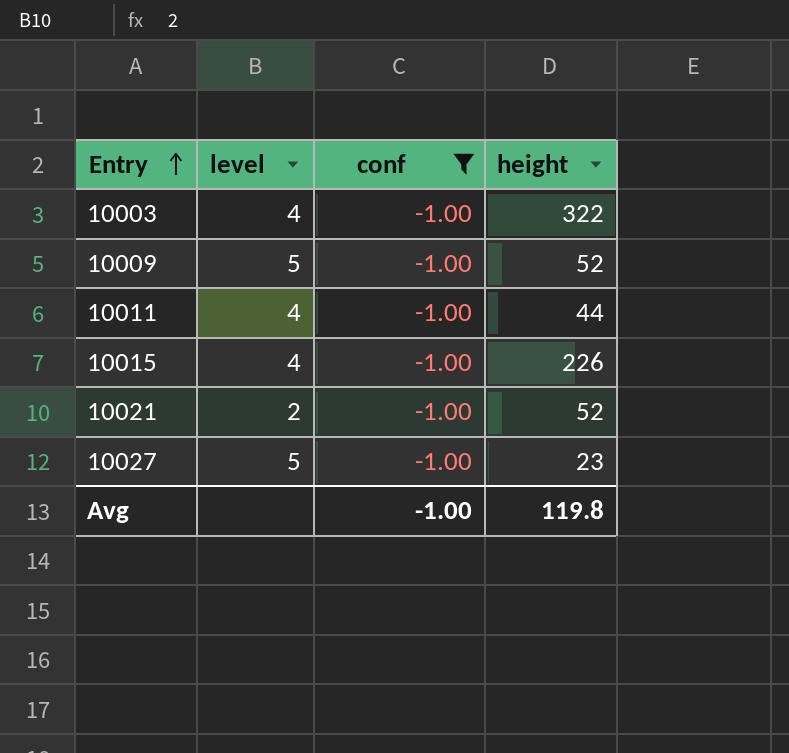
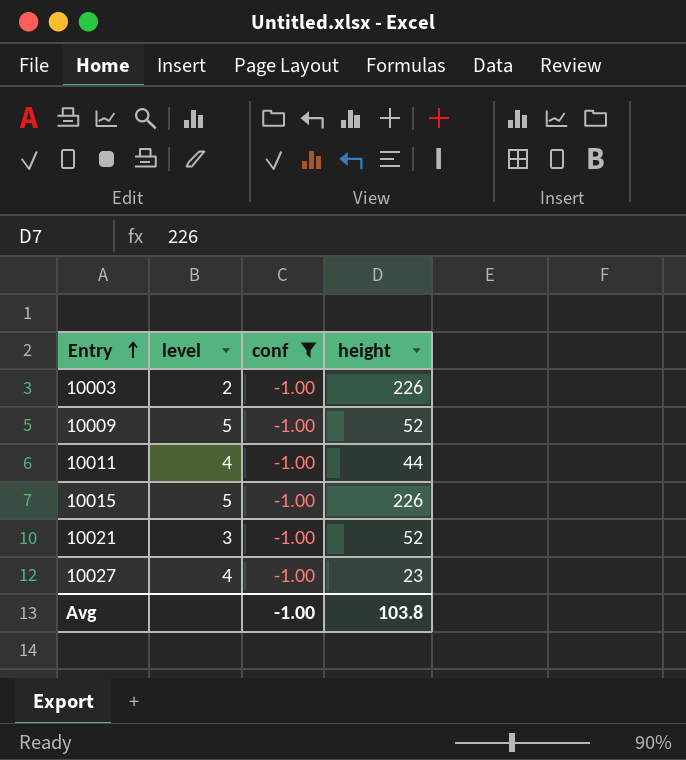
10003 | level: 4 -> 2
10003 | height: 322 -> 226
10015 | level: 4 -> 5
10021 | level: 2 -> 3
10027 | level: 5 -> 4
Avg | height: 119.8 -> 103.8

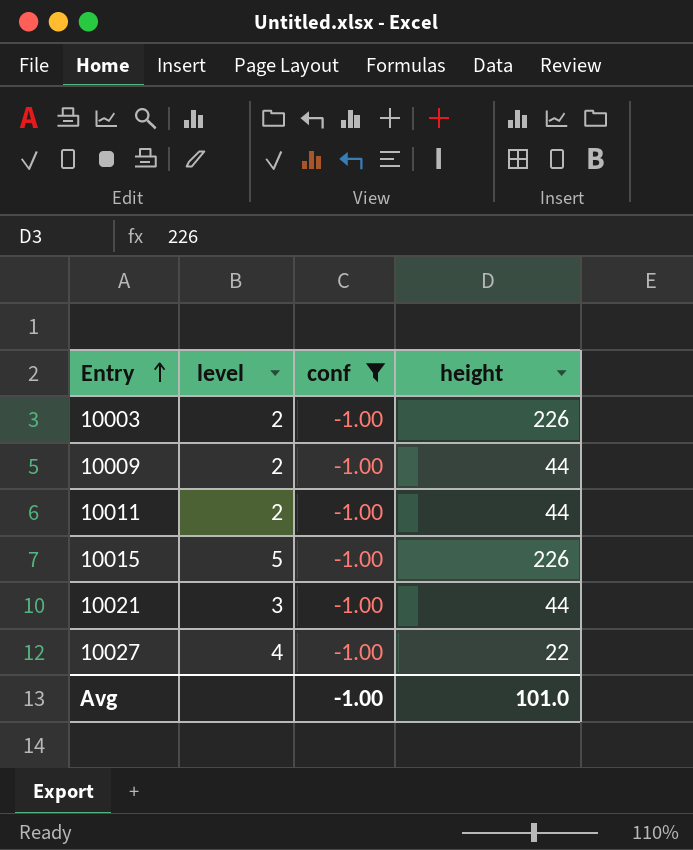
10009 | level: 5 -> 2
10009 | height: 52 -> 44
10011 | level: 4 -> 2
10021 | height: 52 -> 44
10027 | height: 23 -> 22
Avg | height: 103.8 -> 101.0

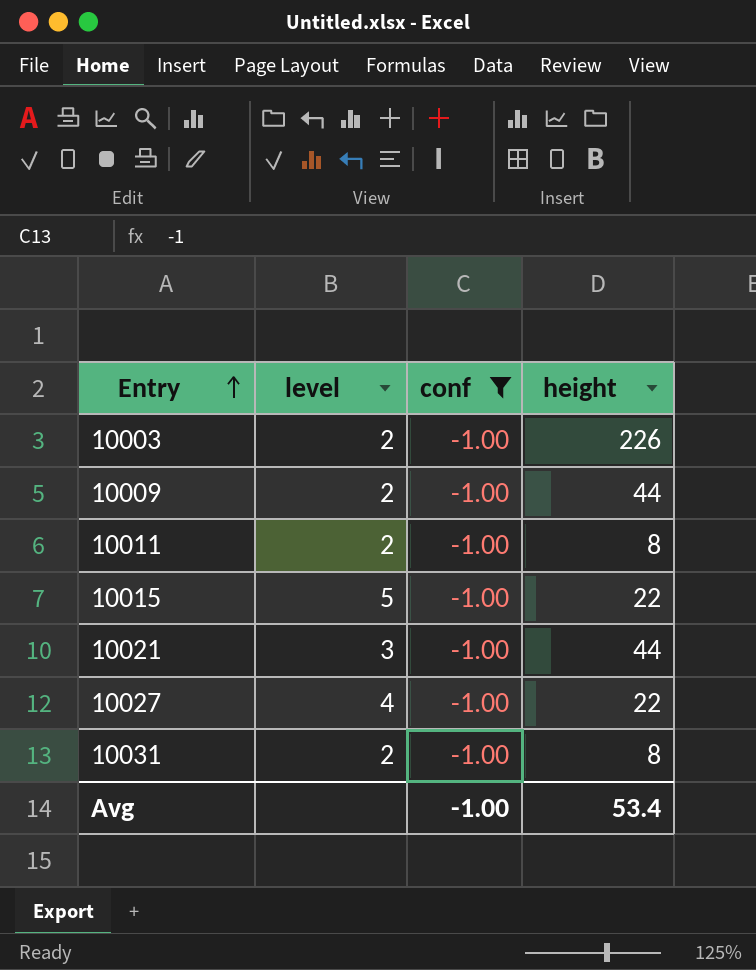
10011 | height: 44 -> 8
10015 | height: 226 -> 22
row 10031: none -> 2 | -1.00 | 8
Avg | height: 101.0 -> 53.4

